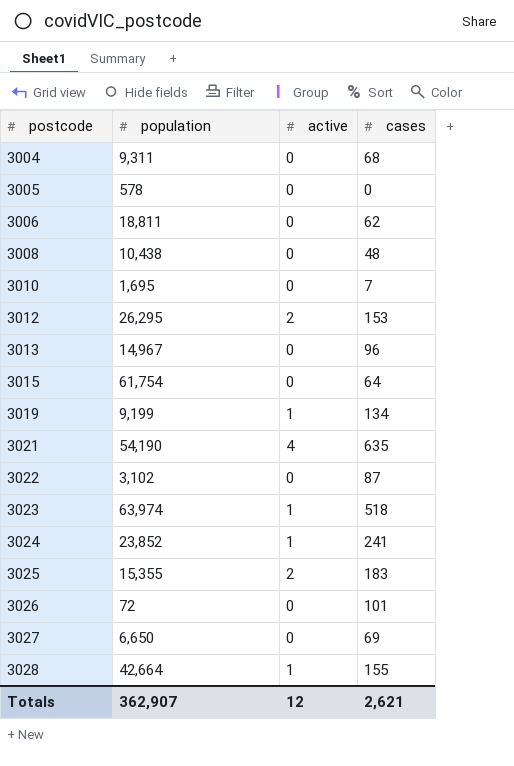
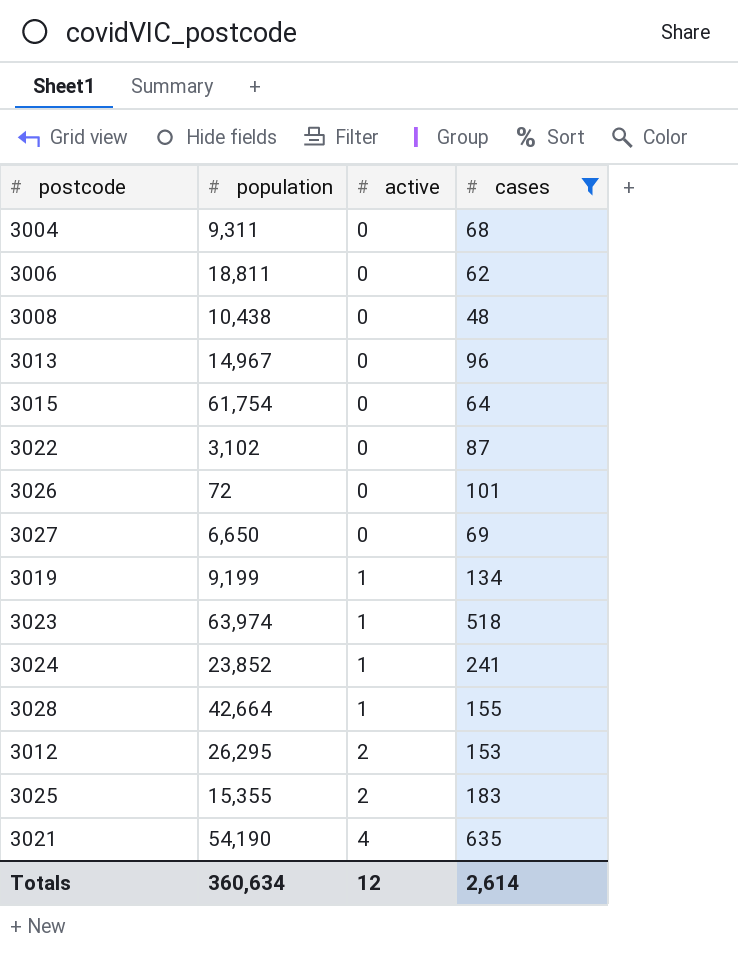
filter: none -> cases >= 48
row order: postcode ascending -> active ascending
Totals | population: 362,907 -> 360,634
Totals | cases: 2,621 -> 2,614

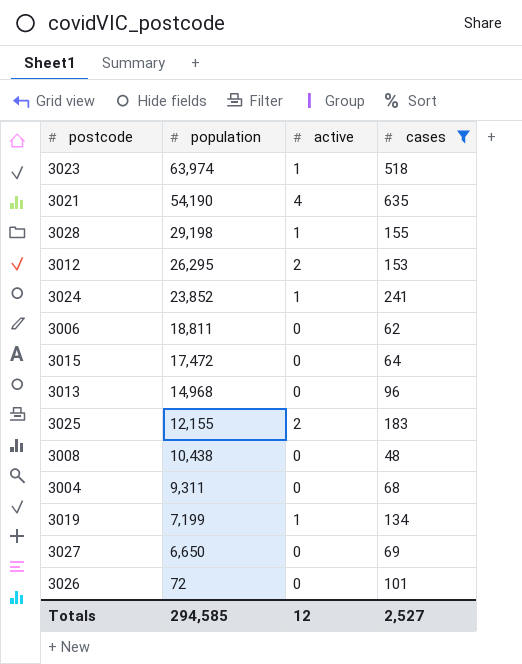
row order: active ascending -> population descending
row 3022: 3,102 | 0 | 87 -> none
3028 | population: 42,664 -> 29,198
3015 | population: 61,754 -> 17,472
3013 | population: 14,967 -> 14,968
3025 | population: 15,355 -> 12,155
3019 | population: 9,199 -> 7,199
Totals | population: 360,634 -> 294,585
Totals | cases: 2,614 -> 2,527

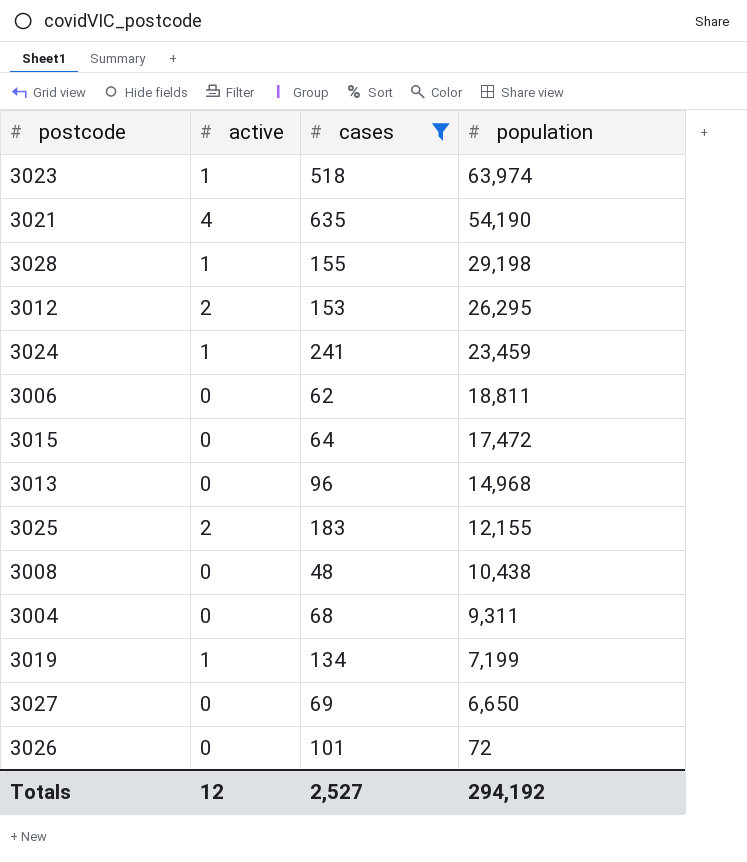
column population | position: 2 -> 4
3024 | population: 23,852 -> 23,459
Totals | population: 294,585 -> 294,192

